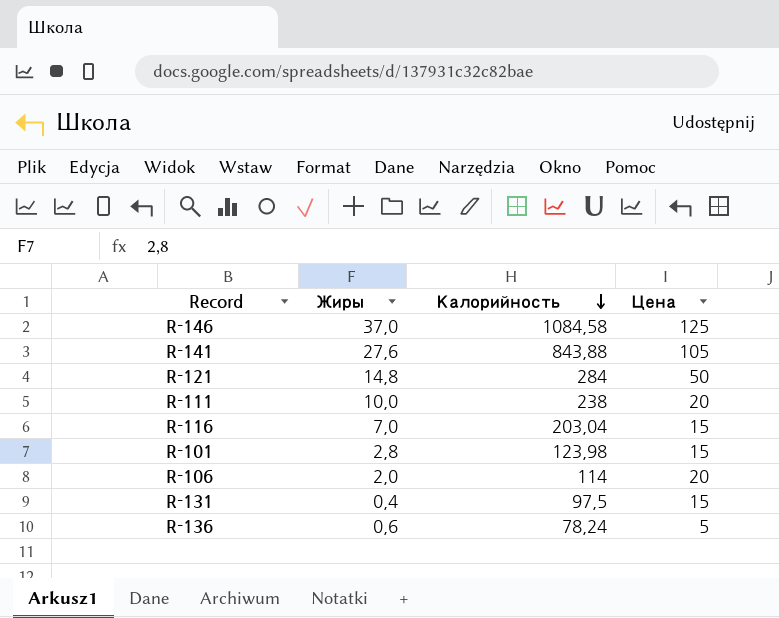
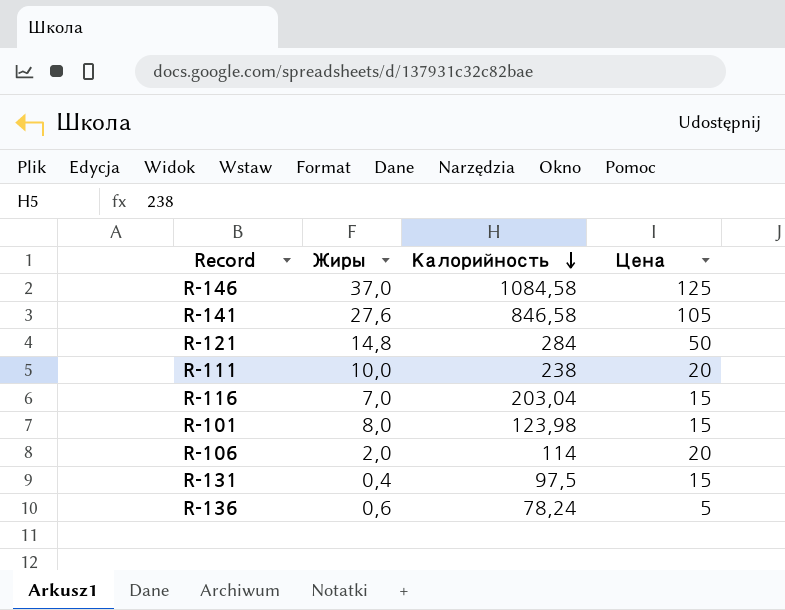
R-141 | Калорийность: 843,88 -> 846,58
R-101 | Жиры: 2,8 -> 8,0

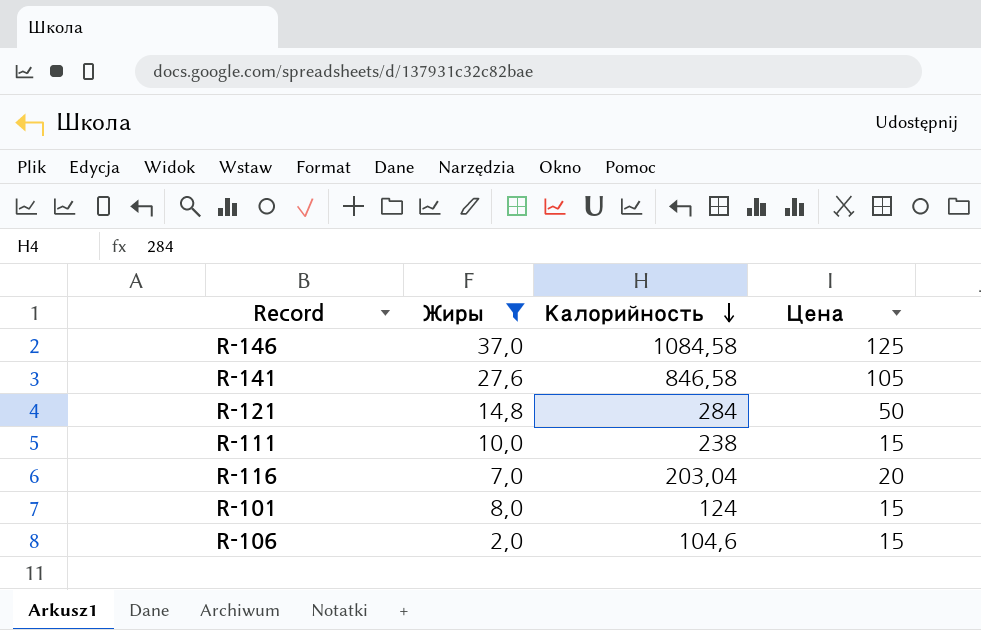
filter: none -> Жиры >= 2,0
R-111 | Цена: 20 -> 15
R-116 | Цена: 15 -> 20
R-101 | Калорийность: 123,98 -> 124
R-106 | Калорийность: 114 -> 104,6
R-106 | Цена: 20 -> 15

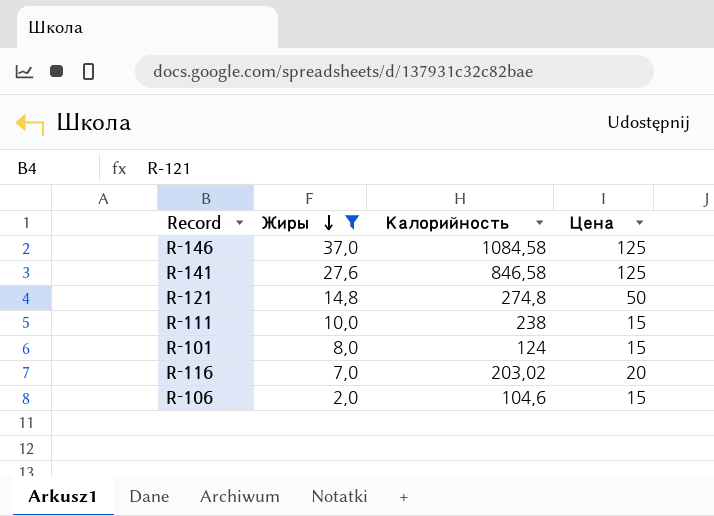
row order: Калорийность descending -> Жиры descending
R-141 | Цена: 105 -> 125
R-121 | Калорийность: 284 -> 274,8
R-116 | Калорийность: 203,04 -> 203,02

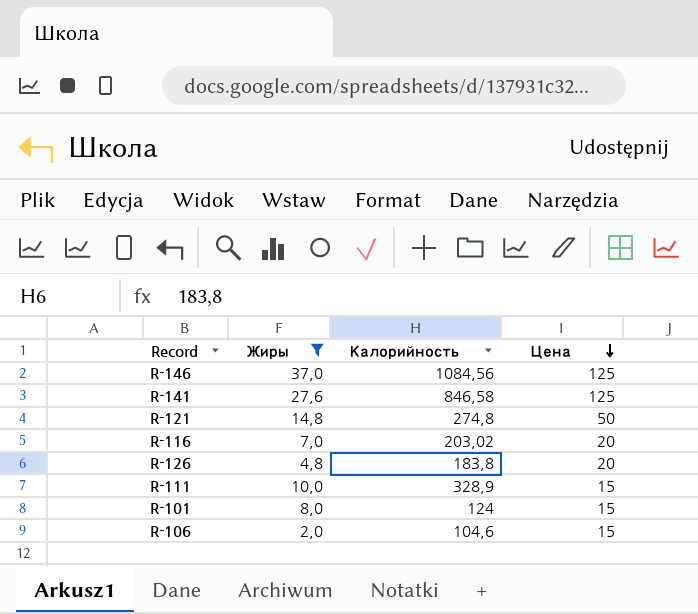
row order: Жиры descending -> Цена descending
R-146 | Калорийность: 1084,58 -> 1084,56
row R-126: none -> 4,8 | 183,8 | 20
R-111 | Калорийность: 238 -> 328,9

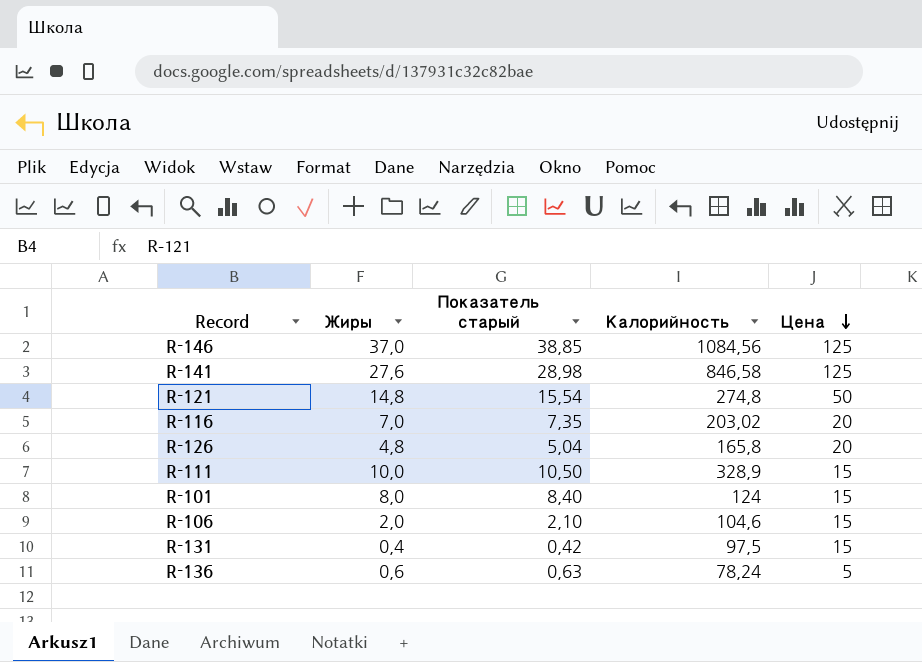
filter: Жиры >= 2,0 -> none
column Показатель старый | formula: none -> [Жиры] * 1,05
R-126 | Калорийность: 183,8 -> 165,8

